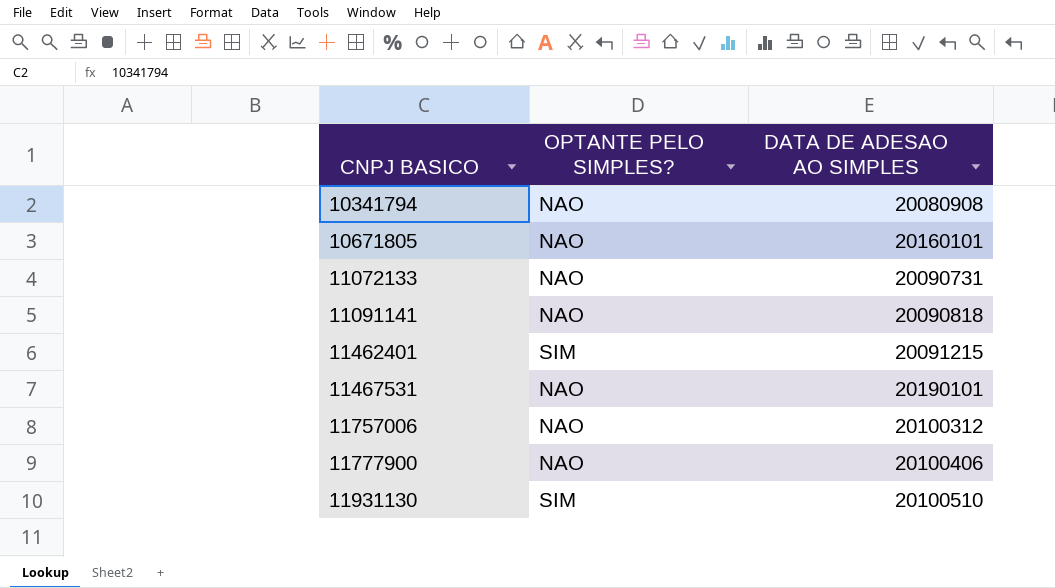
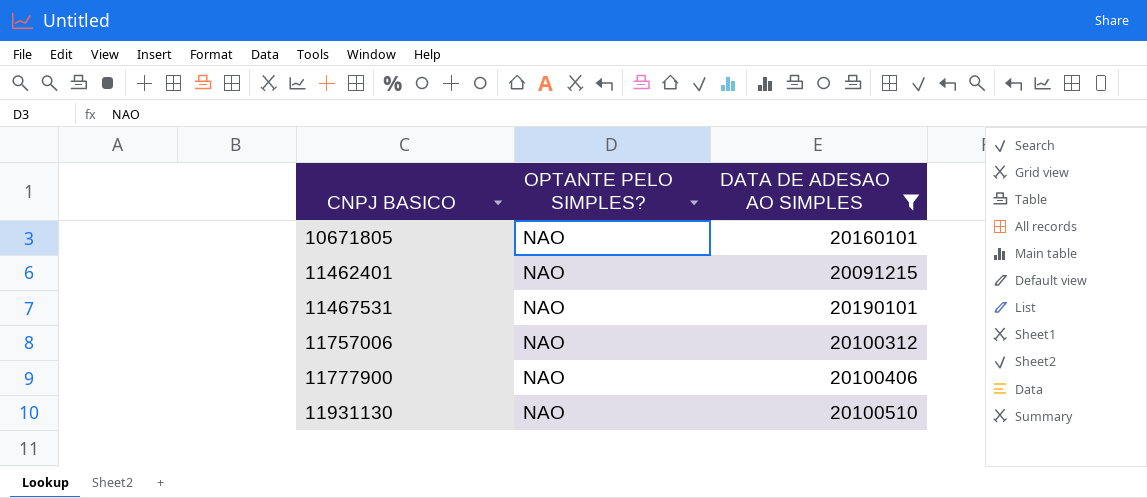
filter: none -> DATA DE ADESAO AO SIMPLES >= 20091215
11462401 | OPTANTE PELO SIMPLES?: SIM -> NAO
11931130 | OPTANTE PELO SIMPLES?: SIM -> NAO

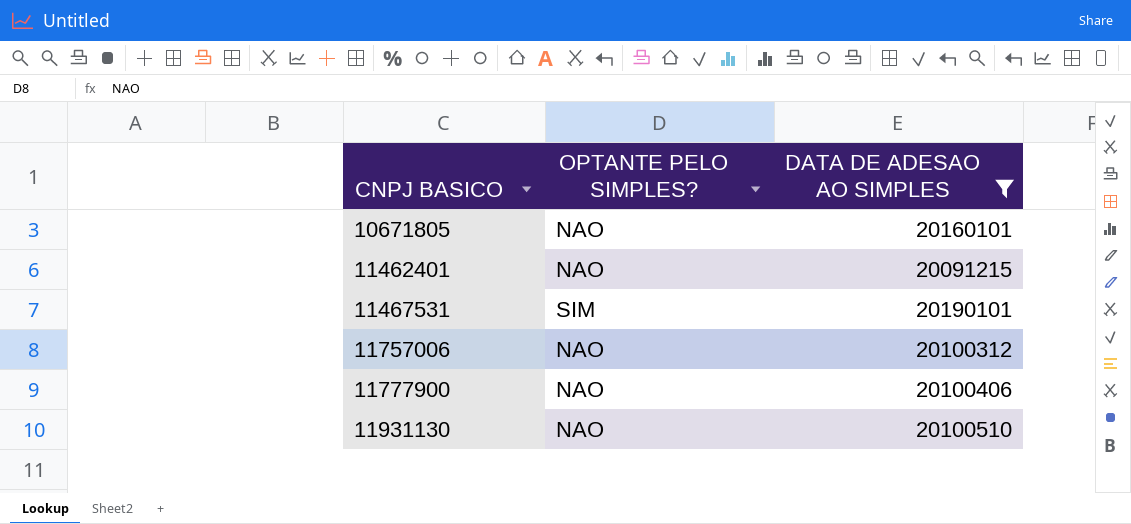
11467531 | OPTANTE PELO SIMPLES?: NAO -> SIM

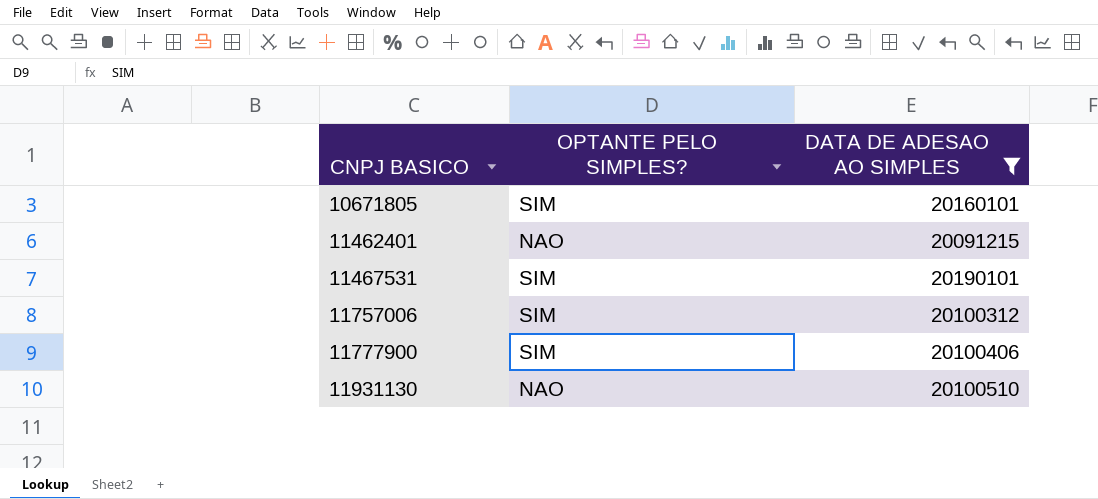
10671805 | OPTANTE PELO SIMPLES?: NAO -> SIM
11757006 | OPTANTE PELO SIMPLES?: NAO -> SIM
11777900 | OPTANTE PELO SIMPLES?: NAO -> SIM

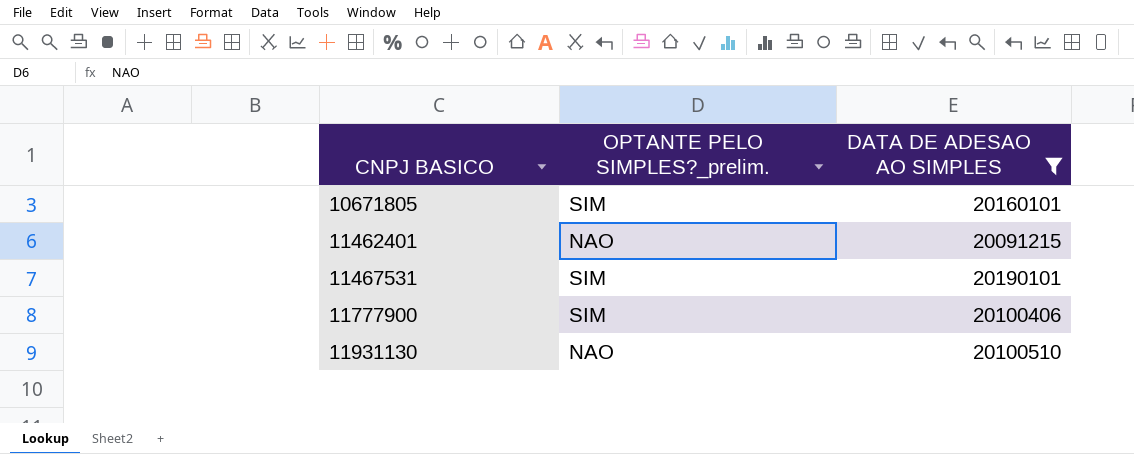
column name: OPTANTE PELO SIMPLES? -> OPTANTE PELO SIMPLES?_prelim.
row 11757006: SIM | 20100312 -> none

